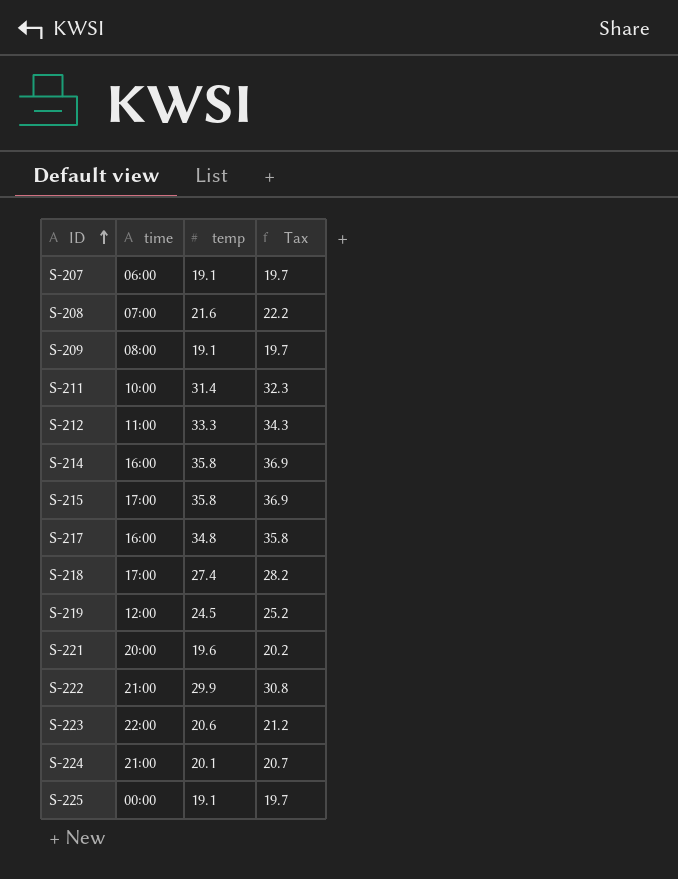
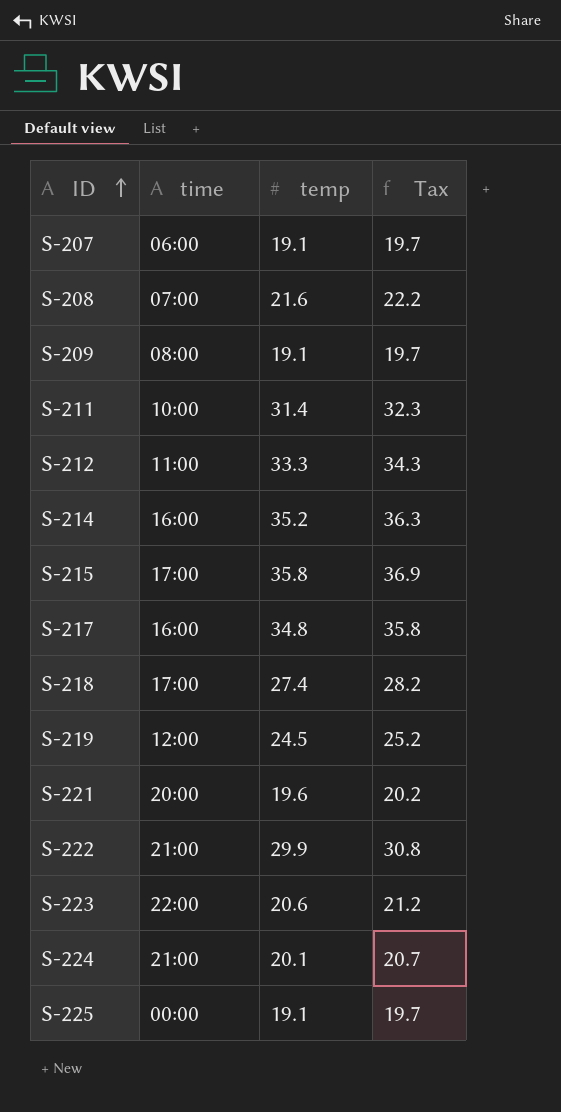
S-214 | temp: 35.8 -> 35.2
S-214 | Tax: 36.9 -> 36.3

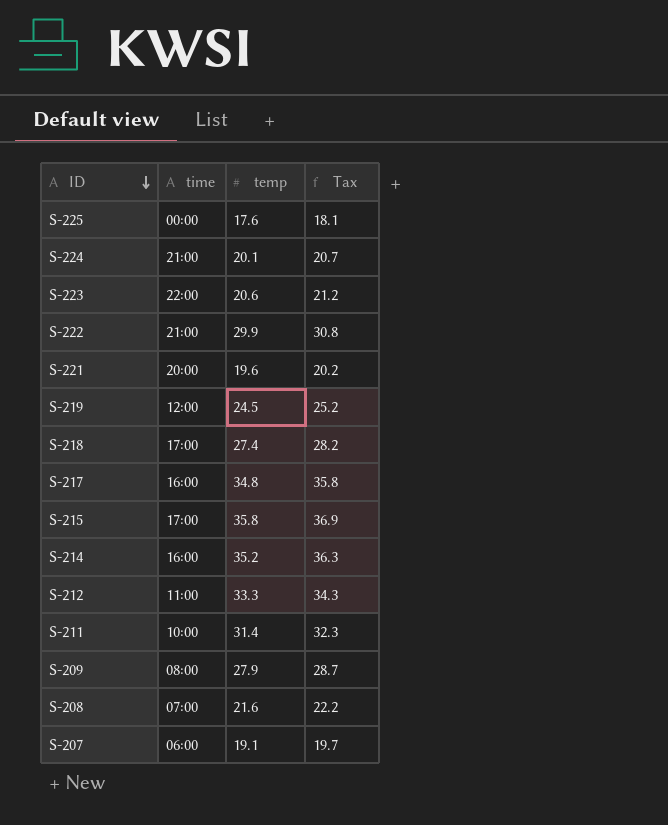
row order: ID ascending -> ID descending
S-225 | temp: 19.1 -> 17.6
S-225 | Tax: 19.7 -> 18.1
S-209 | temp: 19.1 -> 27.9
S-209 | Tax: 19.7 -> 28.7

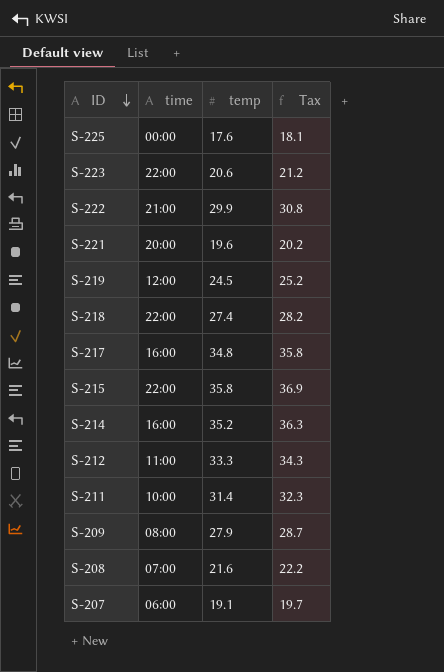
row S-224: 21:00 | 20.1 | 20.7 -> none
S-218 | time: 17:00 -> 22:00
S-215 | time: 17:00 -> 22:00

